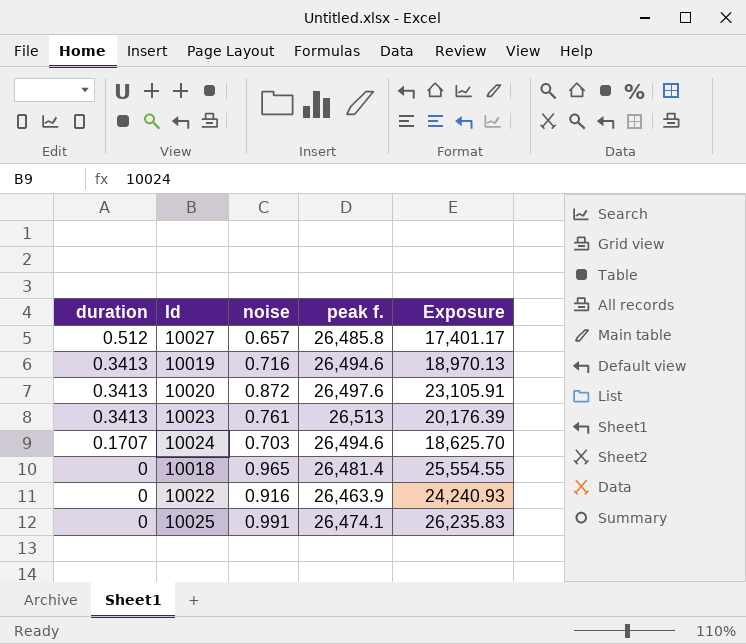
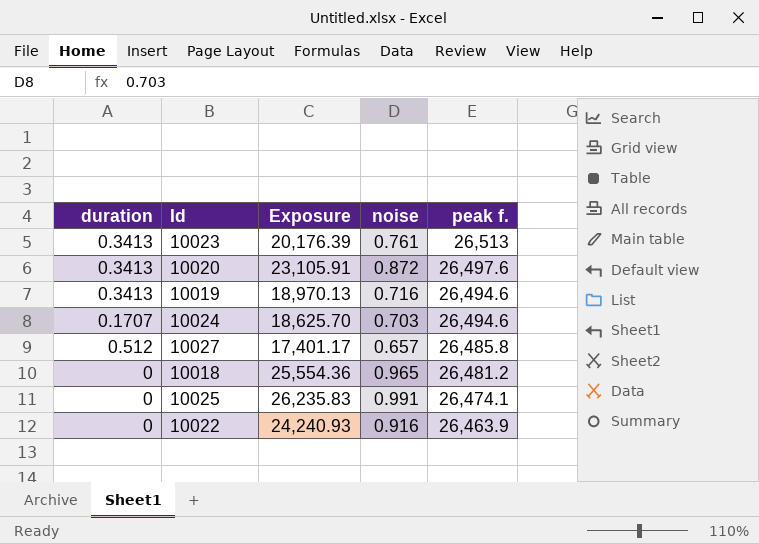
row order: duration descending -> peak f. descending
column Exposure | position: 5 -> 3
10018 | Exposure: 25,554.55 -> 25,554.36
10018 | peak f.: 26,481.4 -> 26,481.2

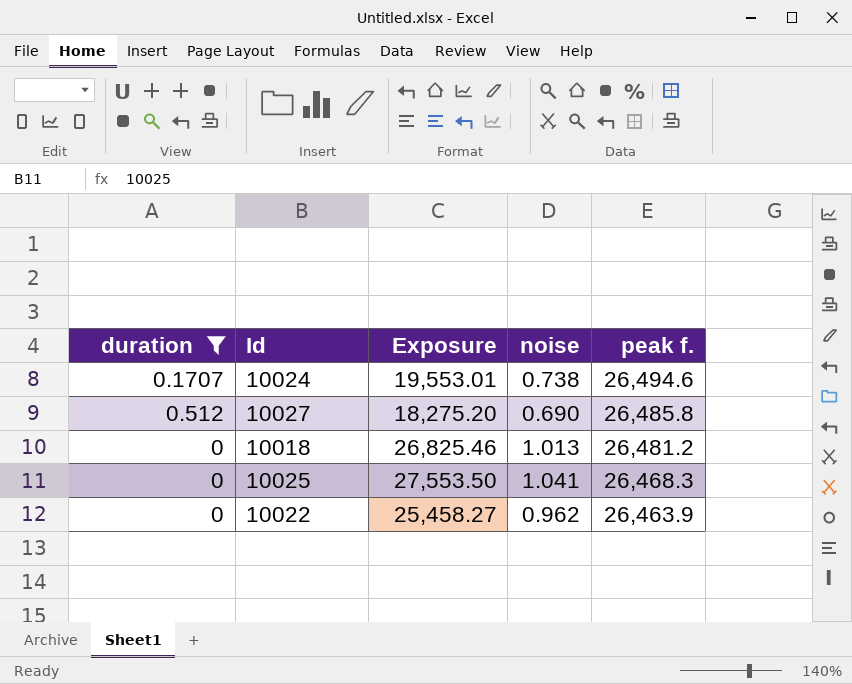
filter: none -> duration != 0.3413
10024 | Exposure: 18,625.70 -> 19,553.01
10024 | noise: 0.703 -> 0.738
10027 | Exposure: 17,401.17 -> 18,275.20
10027 | noise: 0.657 -> 0.690
10018 | Exposure: 25,554.36 -> 26,825.46
10018 | noise: 0.965 -> 1.013
10025 | Exposure: 26,235.83 -> 27,553.50
10025 | noise: 0.991 -> 1.041
10025 | peak f.: 26,474.1 -> 26,468.3
10022 | Exposure: 24,240.93 -> 25,458.27
10022 | noise: 0.916 -> 0.962

